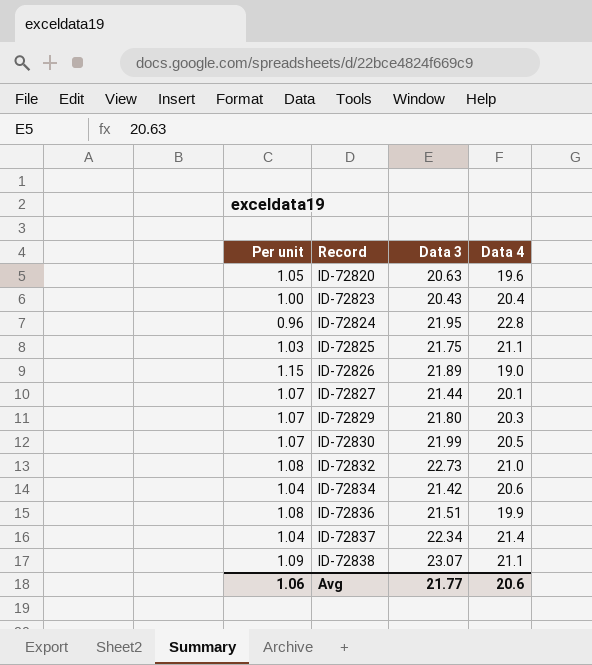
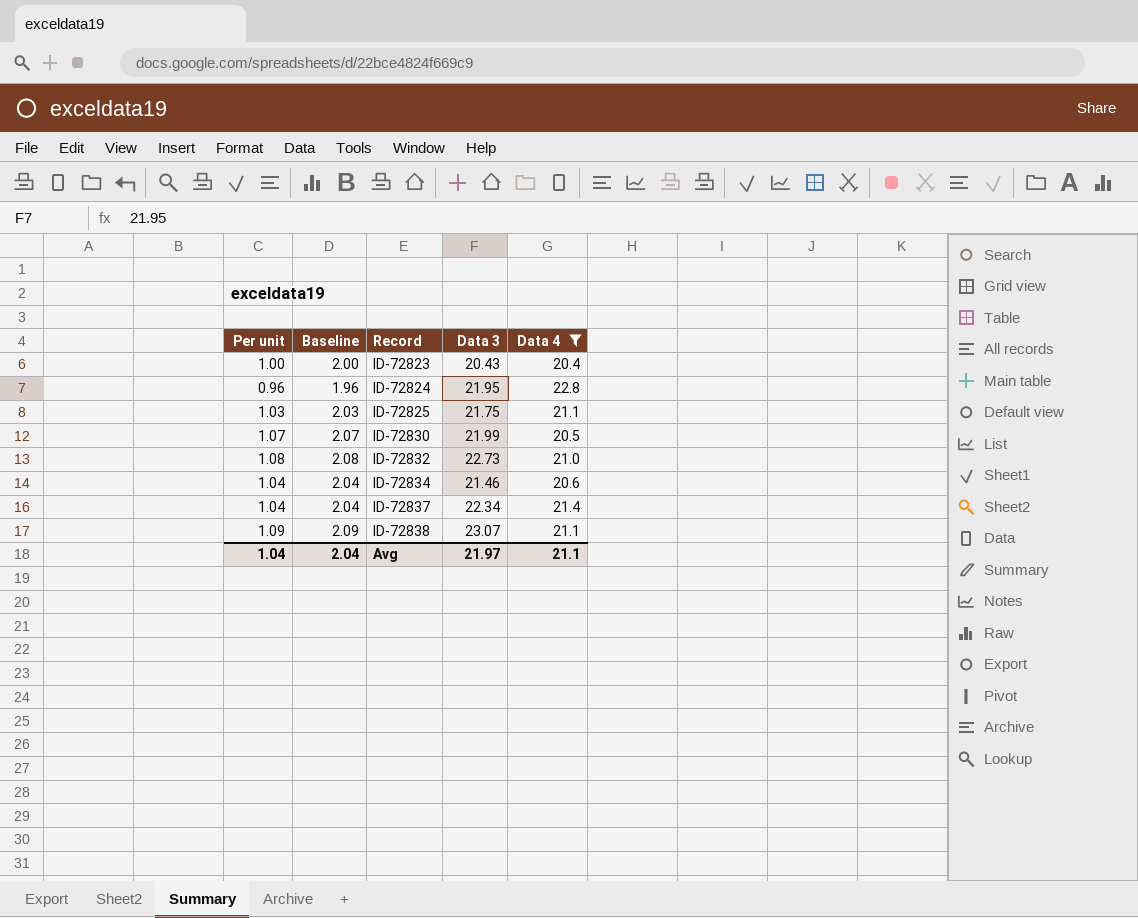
filter: none -> Data 4 >= 20.4
column Baseline | formula: none -> [Per unit] + 1
ID-72834 | Data 3: 21.42 -> 21.46
Avg | Per unit: 1.06 -> 1.04
Avg | Data 3: 21.77 -> 21.97
Avg | Data 4: 20.6 -> 21.1

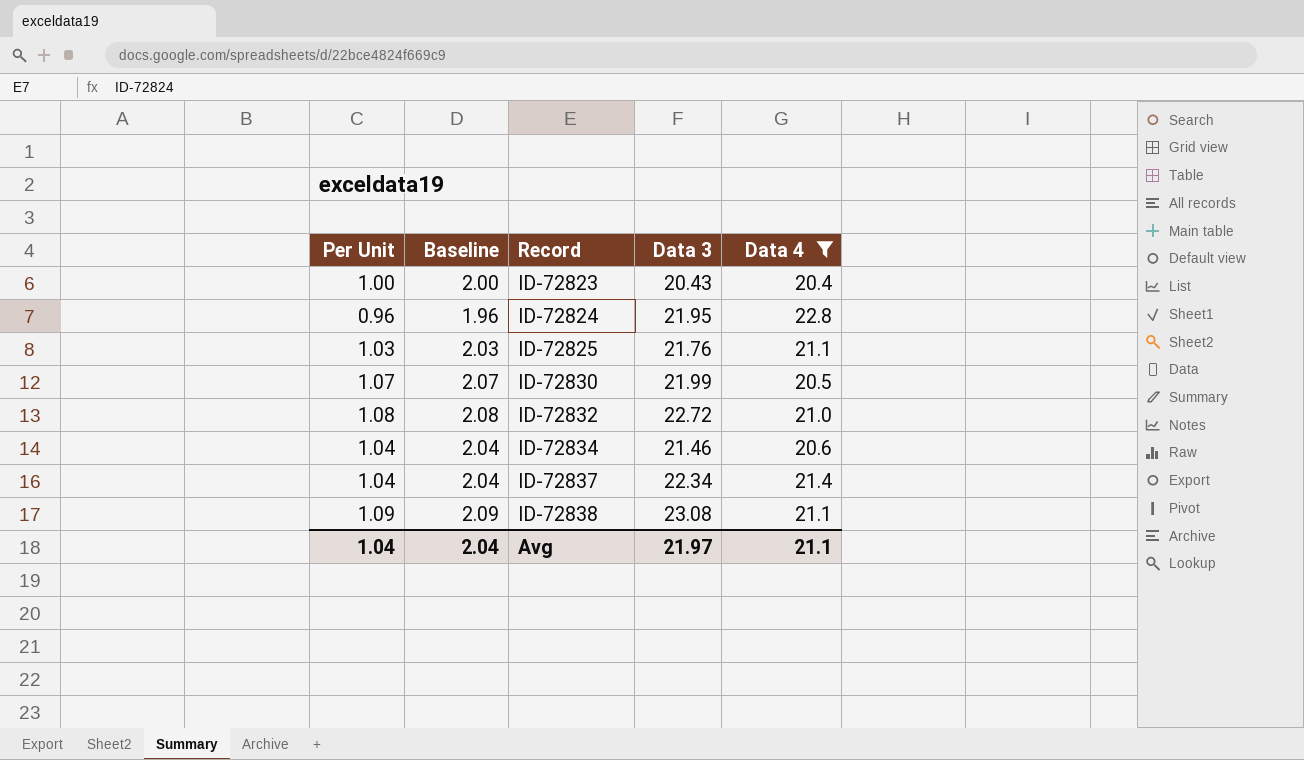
column name: Per unit -> Per Unit
ID-72825 | Data 3: 21.75 -> 21.76
ID-72832 | Data 3: 22.73 -> 22.72
ID-72838 | Data 3: 23.07 -> 23.08

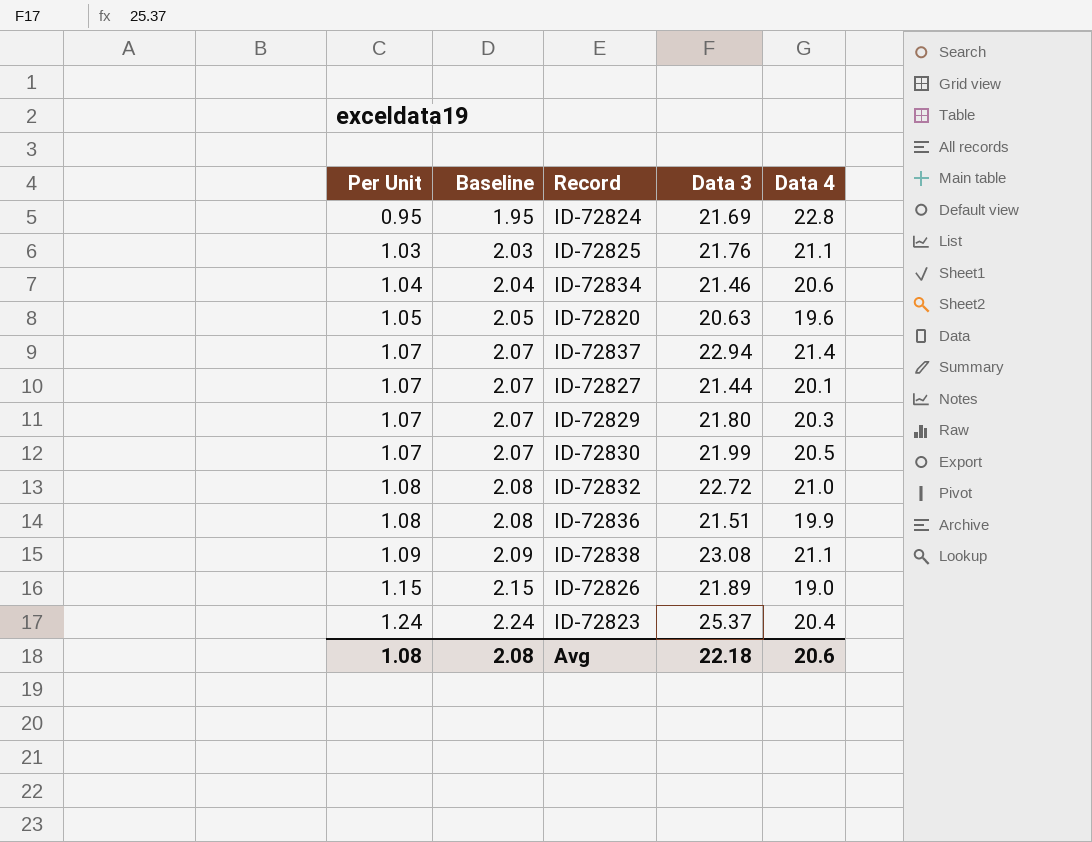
filter: Data 4 >= 20.4 -> none
row order: Record ascending -> Per Unit ascending
ID-72824 | Per Unit: 0.96 -> 0.95
ID-72824 | Baseline: 1.96 -> 1.95
ID-72824 | Data 3: 21.95 -> 21.69
ID-72837 | Per Unit: 1.04 -> 1.07
ID-72837 | Baseline: 2.04 -> 2.07
ID-72837 | Data 3: 22.34 -> 22.94
ID-72823 | Per Unit: 1.00 -> 1.24
ID-72823 | Baseline: 2.00 -> 2.24
ID-72823 | Data 3: 20.43 -> 25.37
Avg | Per Unit: 1.04 -> 1.08
Avg | Baseline: 2.04 -> 2.08
Avg | Data 3: 21.97 -> 22.18
Avg | Data 4: 21.1 -> 20.6

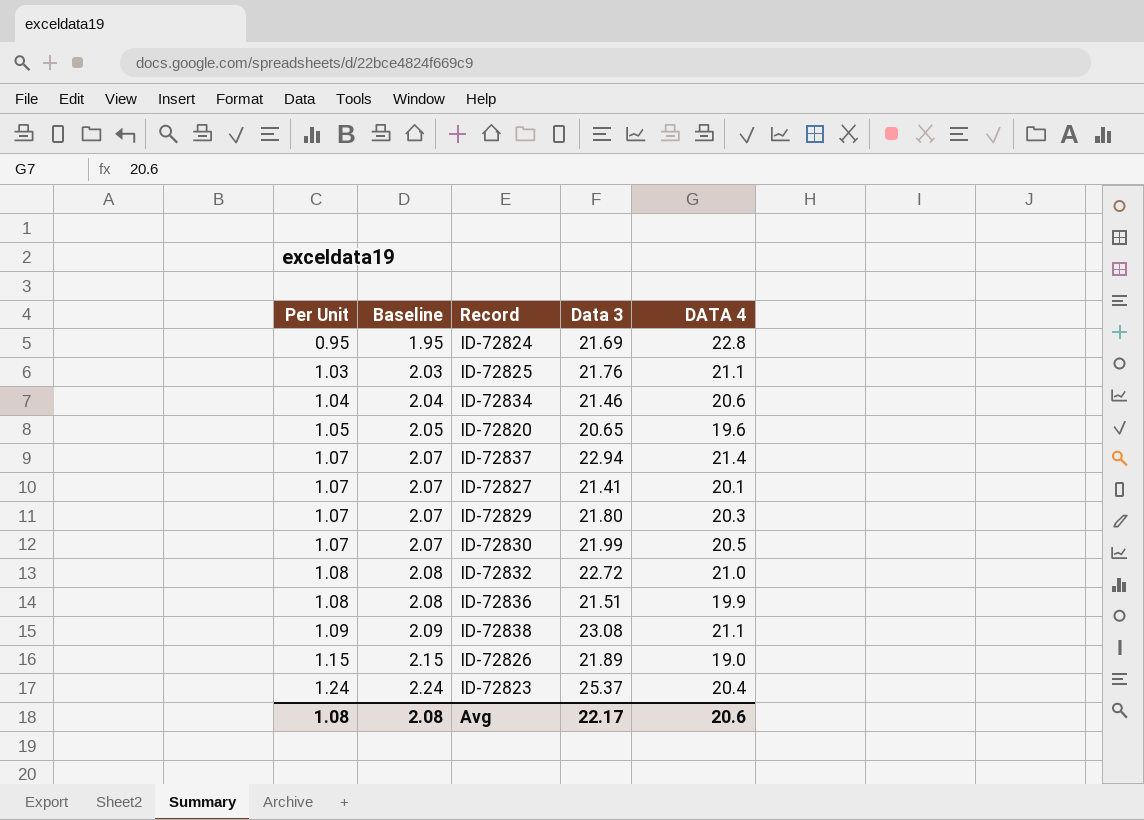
column name: Data 4 -> DATA 4
ID-72820 | Data 3: 20.63 -> 20.65
ID-72827 | Data 3: 21.44 -> 21.41
Avg | Data 3: 22.18 -> 22.17

